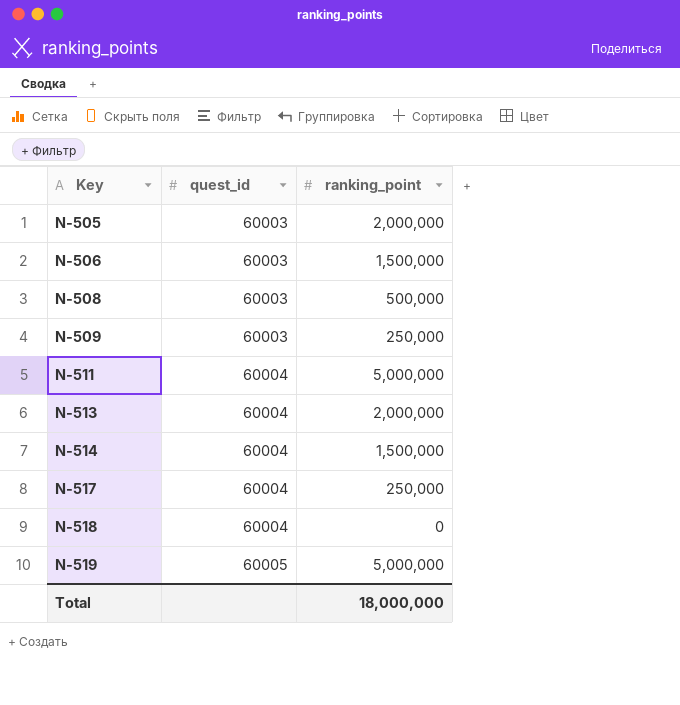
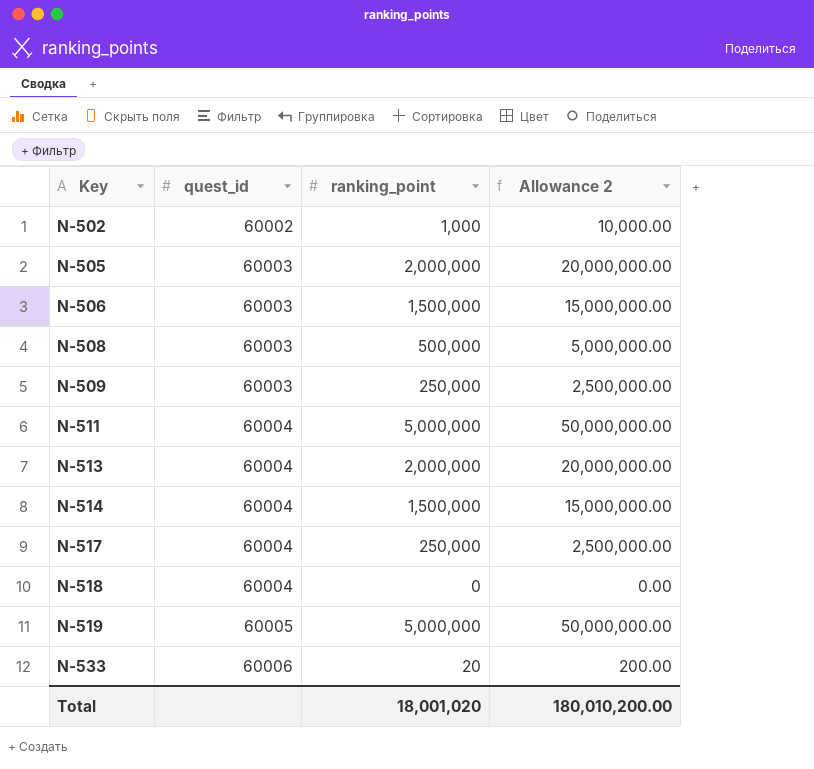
column Allowance 2 | formula: none -> [ranking_point] * 10
row N-502: none -> 60002 | 1,000 | 10,000.00
row N-533: none -> 60006 | 20 | 200.00
Total | ranking_point: 18,000,000 -> 18,001,020

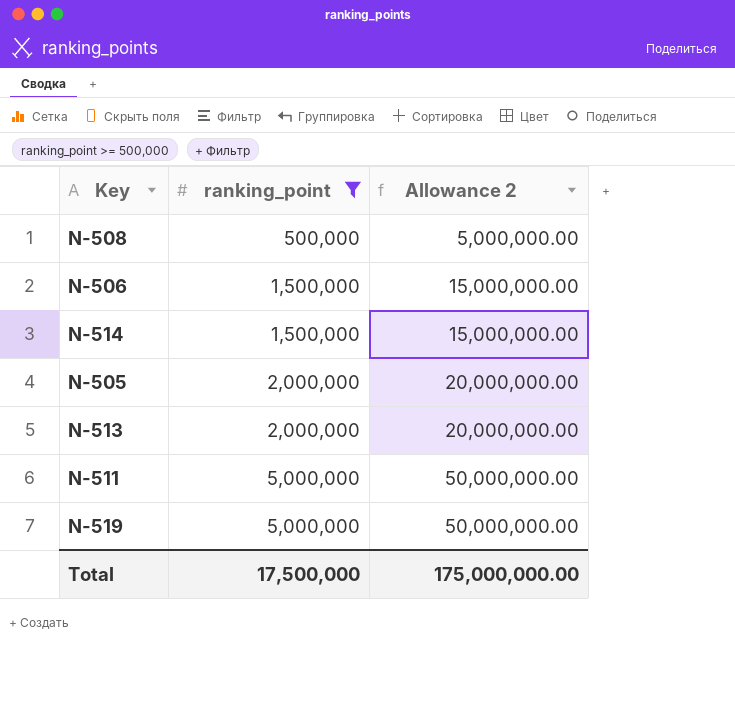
filter: none -> ranking_point >= 500,000
row order: Key ascending -> ranking_point ascending
column quest_id | position: 2 -> none
Total | ranking_point: 18,001,020 -> 17,500,000
Total | Allowance 2: 180,010,200.00 -> 175,000,000.00

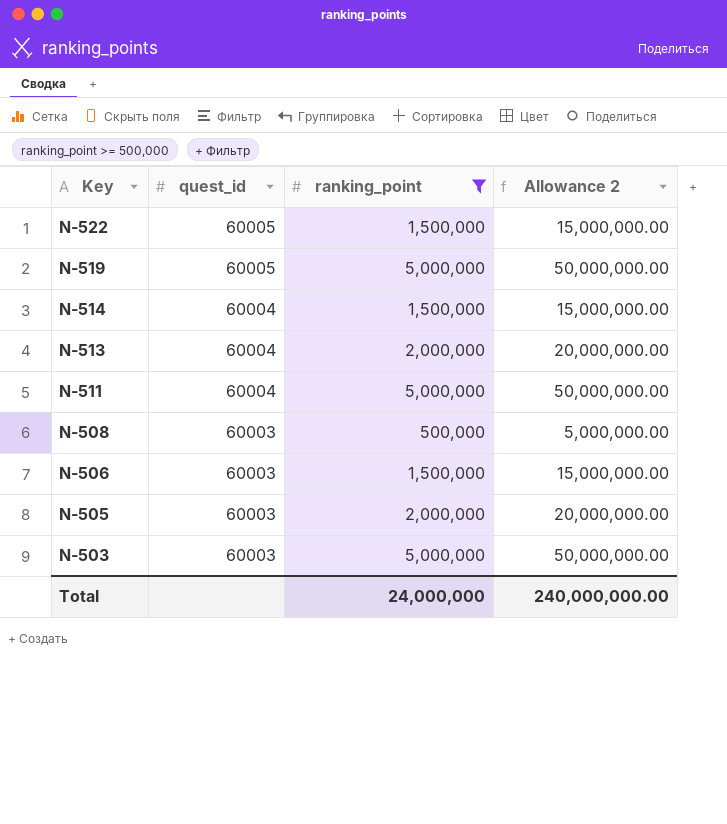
row order: ranking_point ascending -> Key descending
column quest_id | position: none -> 2
row N-522: none -> 60005 | 1,500,000 | 15,000,000.00
row N-503: none -> 60003 | 5,000,000 | 50,000,000.00
Total | ranking_point: 17,500,000 -> 24,000,000
Total | Allowance 2: 175,000,000.00 -> 240,000,000.00

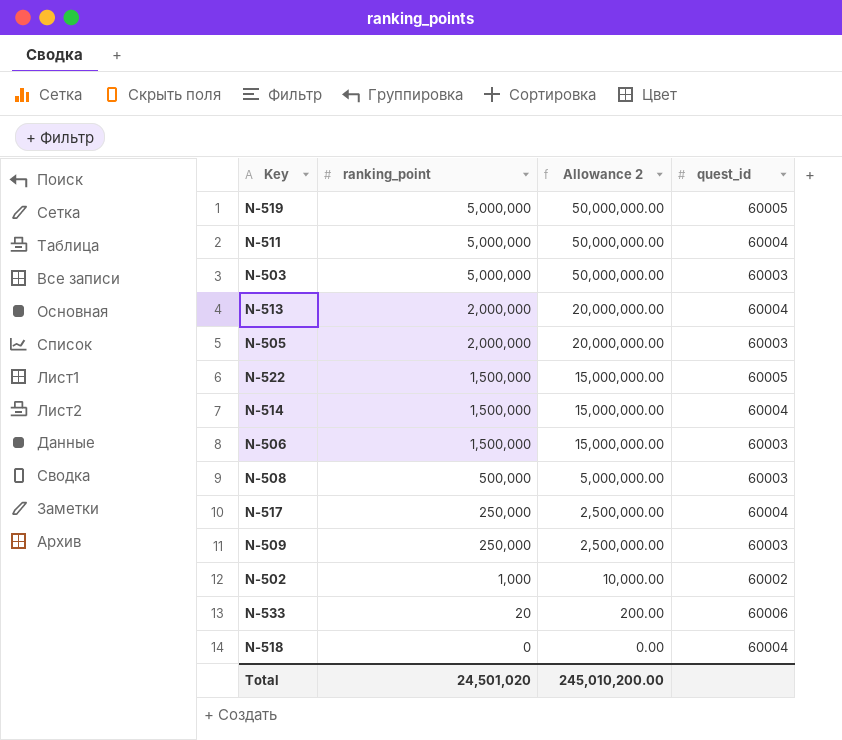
filter: ranking_point >= 500,000 -> none
row order: Key descending -> ranking_point descending
column quest_id | position: 2 -> 4
Total | ranking_point: 24,000,000 -> 24,501,020
Total | Allowance 2: 240,000,000.00 -> 245,010,200.00

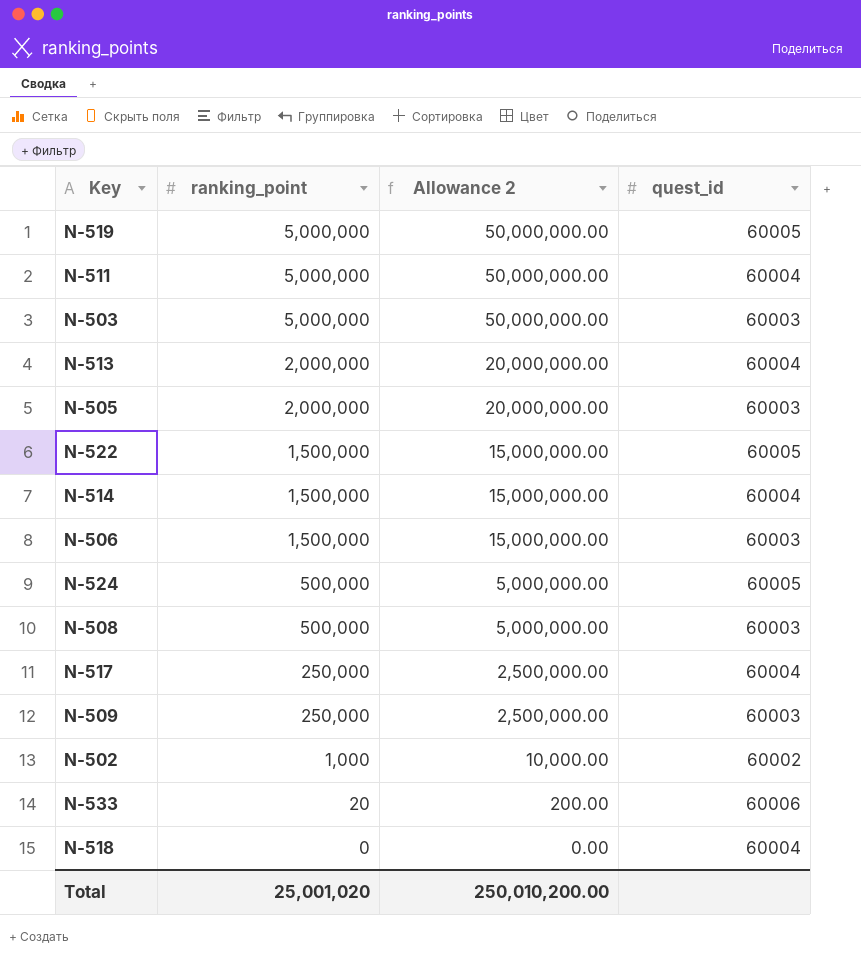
row N-524: none -> 500,000 | 5,000,000.00 | 60005
Total | ranking_point: 24,501,020 -> 25,001,020
Total | Allowance 2: 245,010,200.00 -> 250,010,200.00

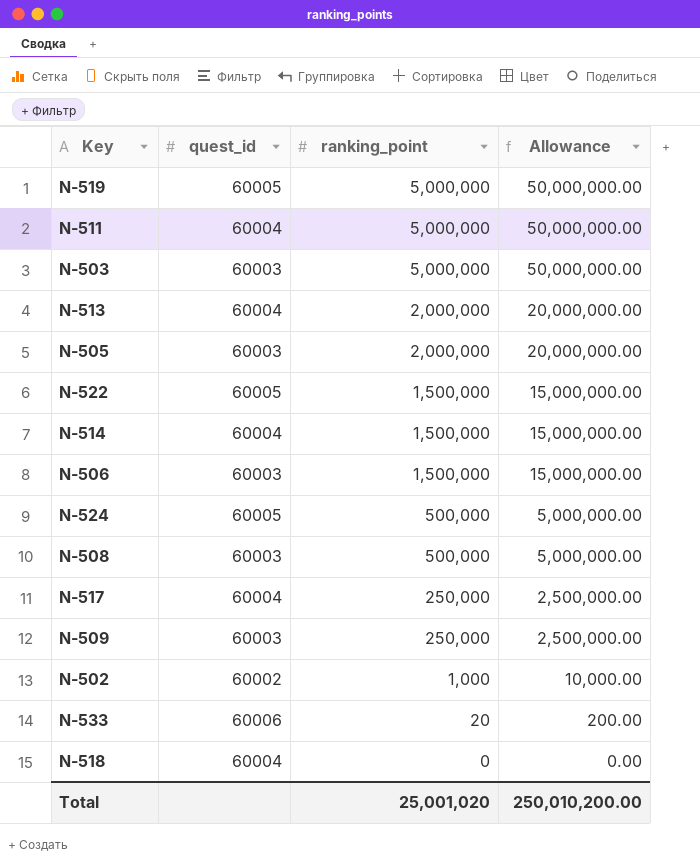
column quest_id | position: 4 -> 2
column name: Allowance 2 -> Allowance

